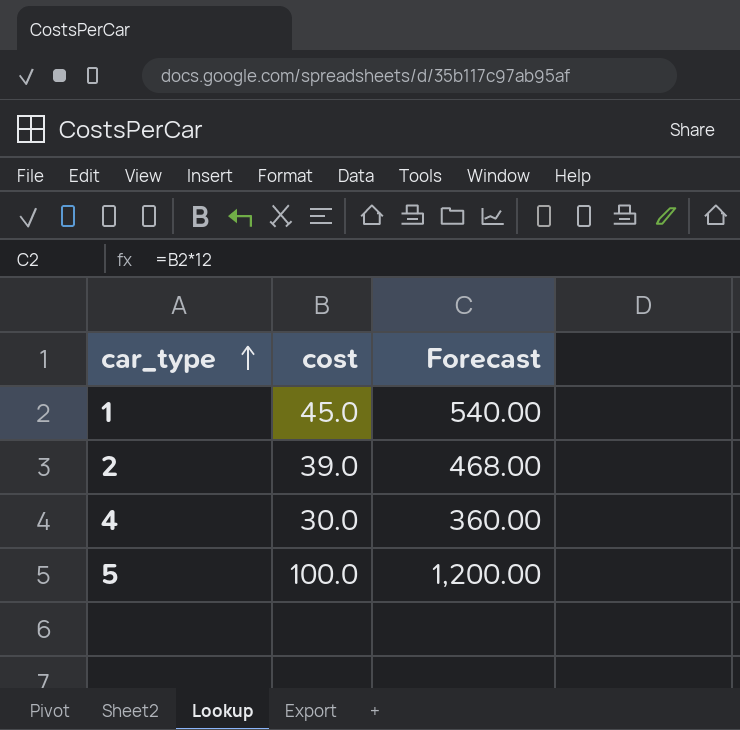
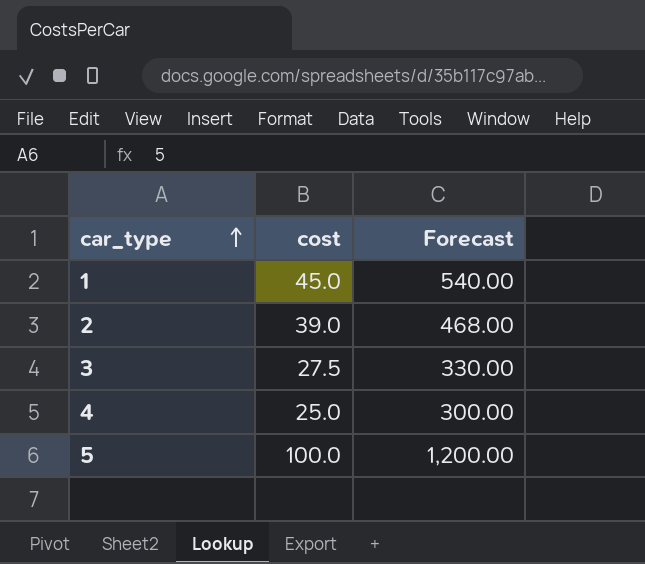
row 3: none -> 27.5 | 330.00
4 | cost: 30.0 -> 25.0
4 | Forecast: 360.00 -> 300.00

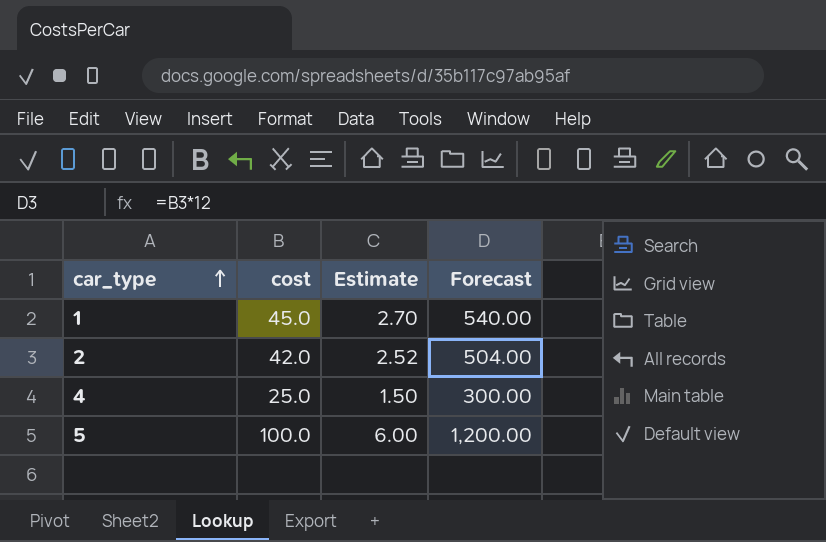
column Estimate | formula: none -> [cost] * 0.06
row 3: 27.5 | 330.00 -> none
2 | cost: 39.0 -> 42.0
2 | Forecast: 468.00 -> 504.00

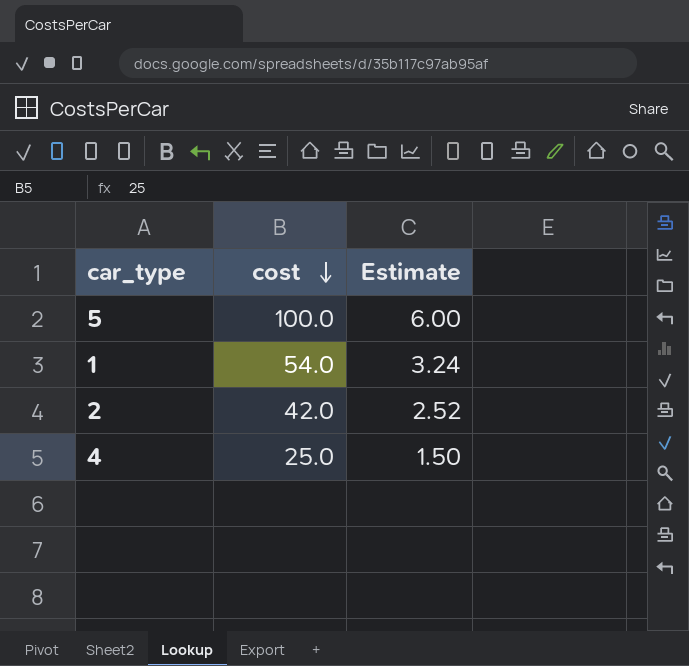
row order: car_type ascending -> cost descending
column Forecast | formula: [cost] * 12 -> none
1 | cost: 45.0 -> 54.0
1 | Estimate: 2.70 -> 3.24

